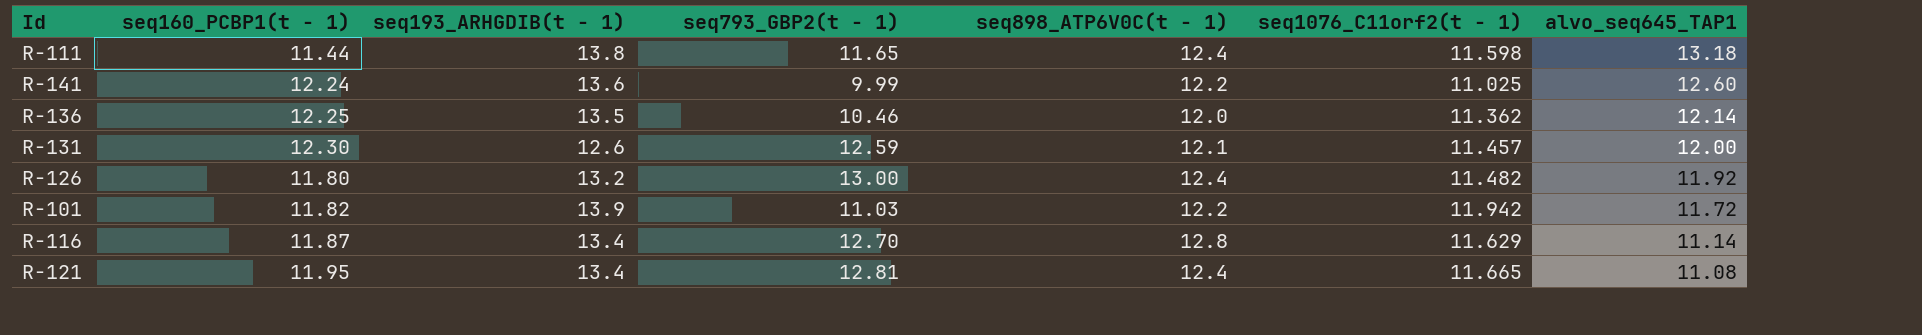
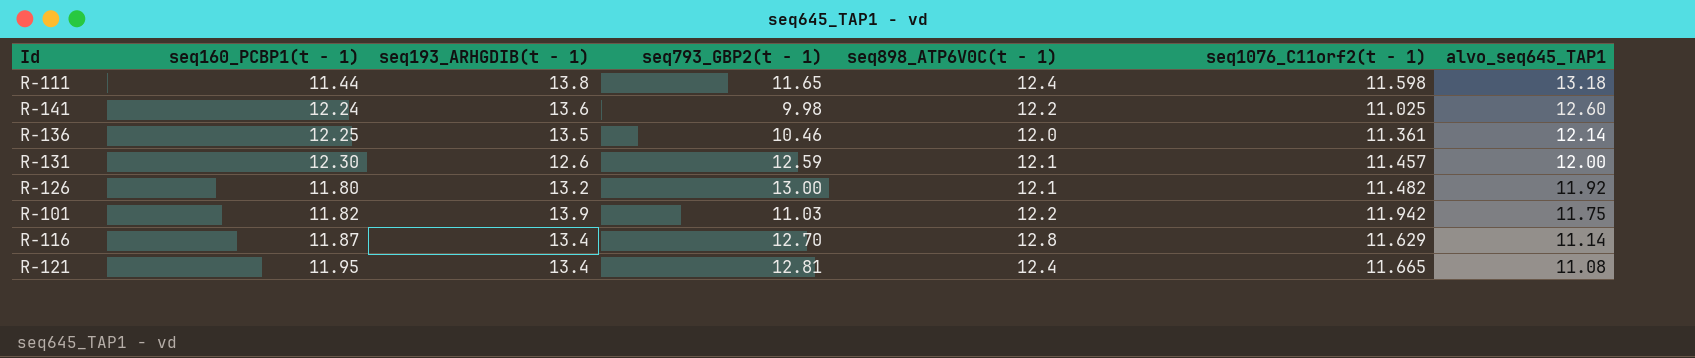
R-141 | seq793_GBP2(t - 1): 9.99 -> 9.98
R-136 | seq1076_C11orf2(t - 1): 11.362 -> 11.361
R-126 | seq898_ATP6V0C(t - 1): 12.4 -> 12.1
R-101 | alvo_seq645_TAP1: 11.72 -> 11.75

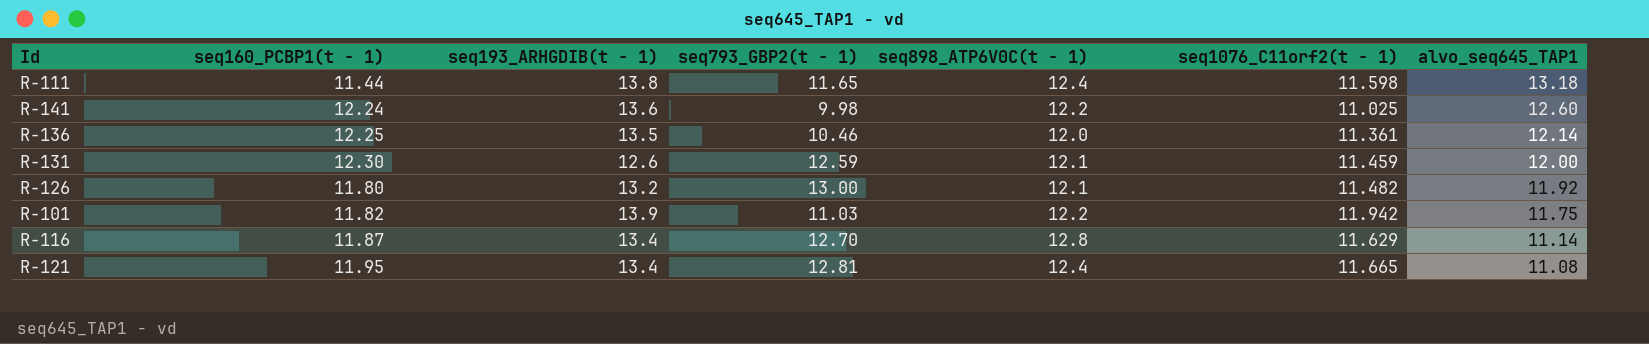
R-131 | seq1076_C11orf2(t - 1): 11.457 -> 11.459

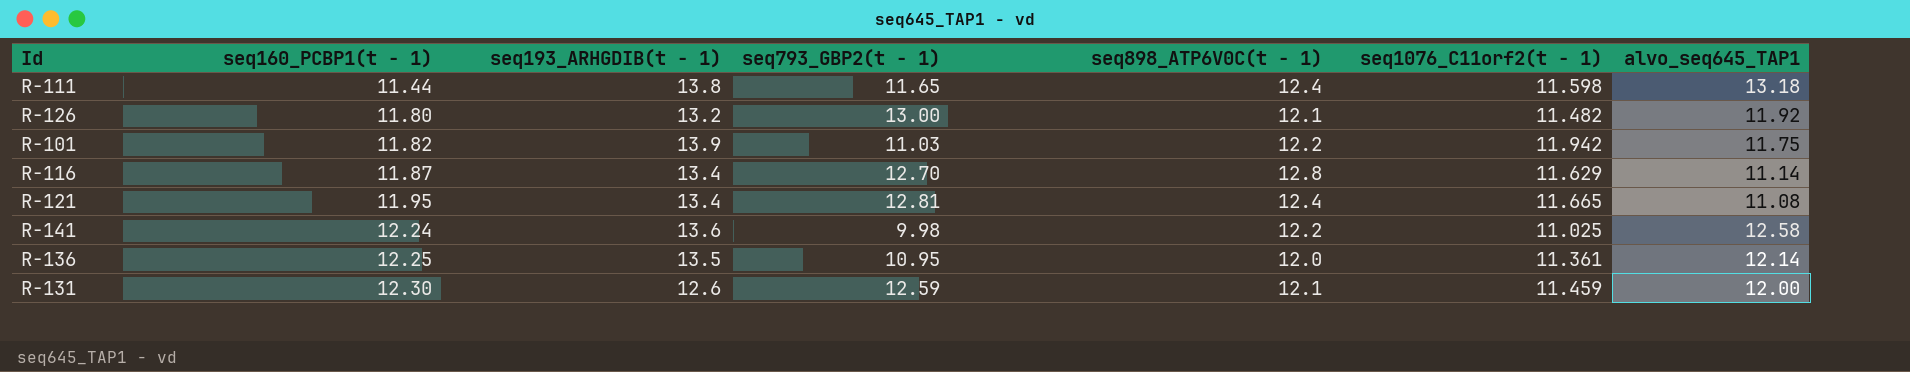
row order: alvo_seq645_TAP1 descending -> seq160_PCBP1(t - 1) ascending
R-141 | alvo_seq645_TAP1: 12.60 -> 12.58
R-136 | seq793_GBP2(t - 1): 10.46 -> 10.95

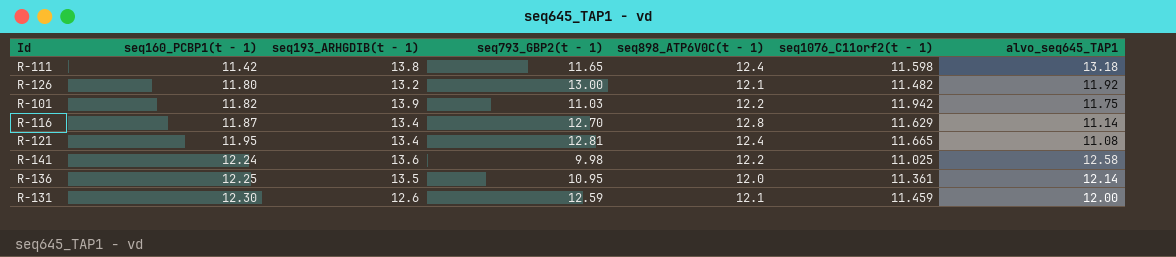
R-111 | seq160_PCBP1(t - 1): 11.44 -> 11.42

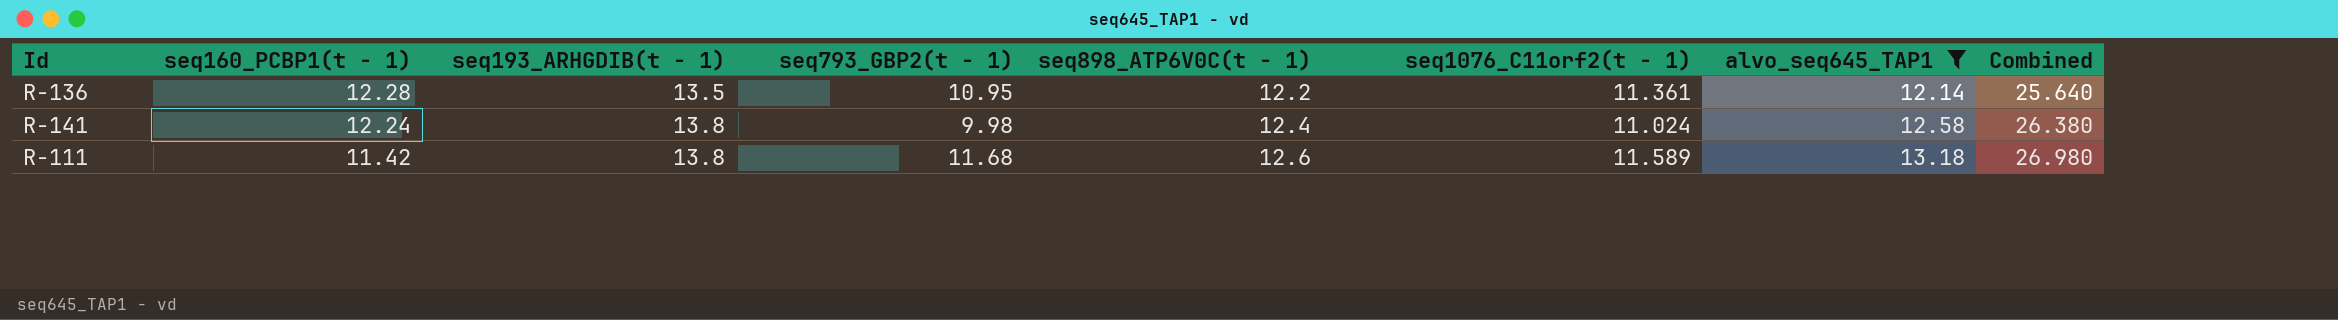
filter: none -> alvo_seq645_TAP1 >= 12.14
row order: seq160_PCBP1(t - 1) ascending -> seq160_PCBP1(t - 1) descending
column Combined | formula: none -> [seq193_ARHGDIB(t - 1)] + [alvo_seq645_TAP1]
R-136 | seq160_PCBP1(t - 1): 12.25 -> 12.28
R-136 | seq898_ATP6V0C(t - 1): 12.0 -> 12.2
R-141 | seq193_ARHGDIB(t - 1): 13.6 -> 13.8
R-141 | seq898_ATP6V0C(t - 1): 12.2 -> 12.4
R-141 | seq1076_C11orf2(t - 1): 11.025 -> 11.024
R-111 | seq793_GBP2(t - 1): 11.65 -> 11.68
R-111 | seq898_ATP6V0C(t - 1): 12.4 -> 12.6
R-111 | seq1076_C11orf2(t - 1): 11.598 -> 11.589

